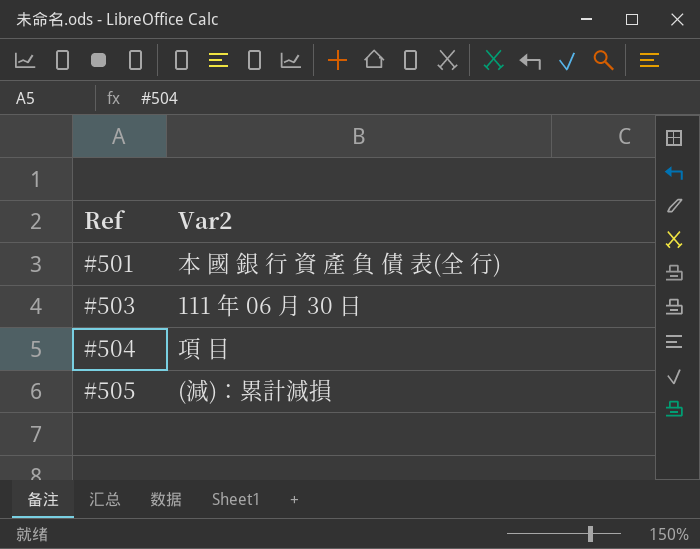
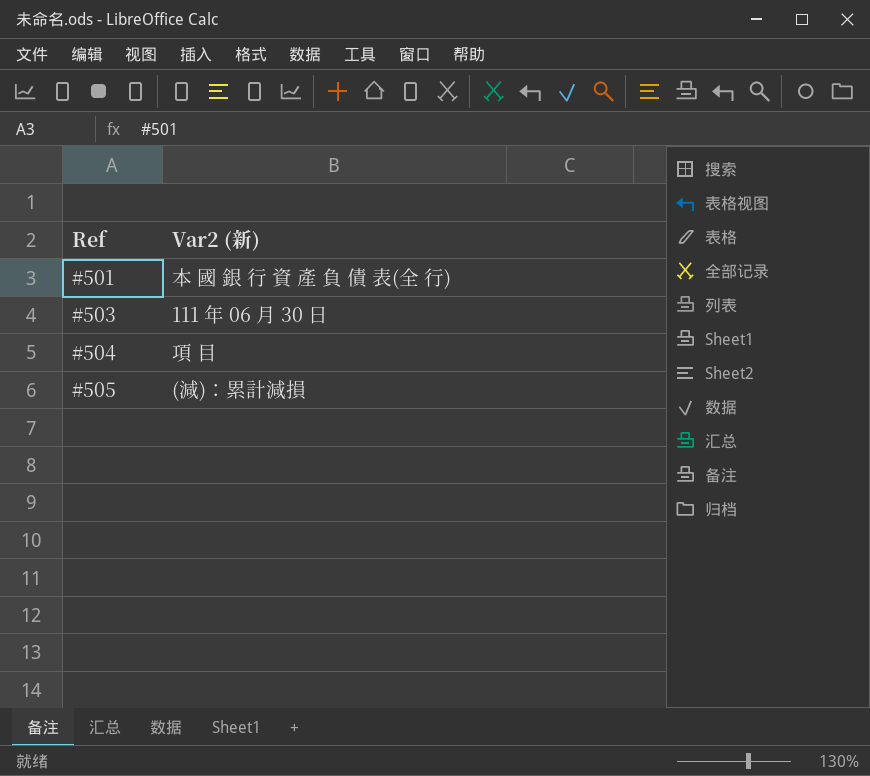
column name: Var2 -> Var2 (新)

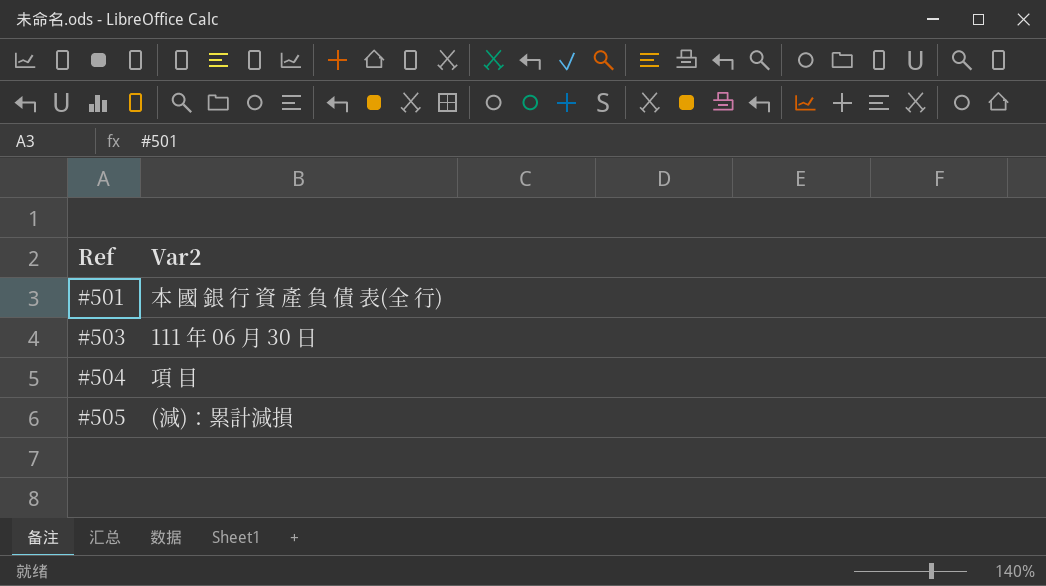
column name: Var2 (新) -> Var2

